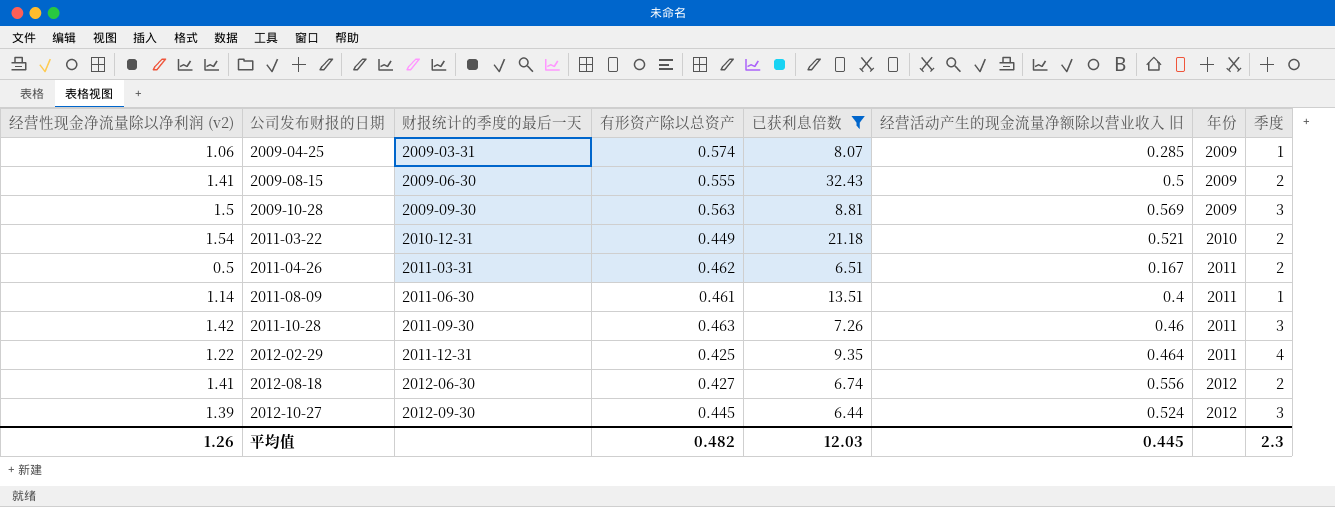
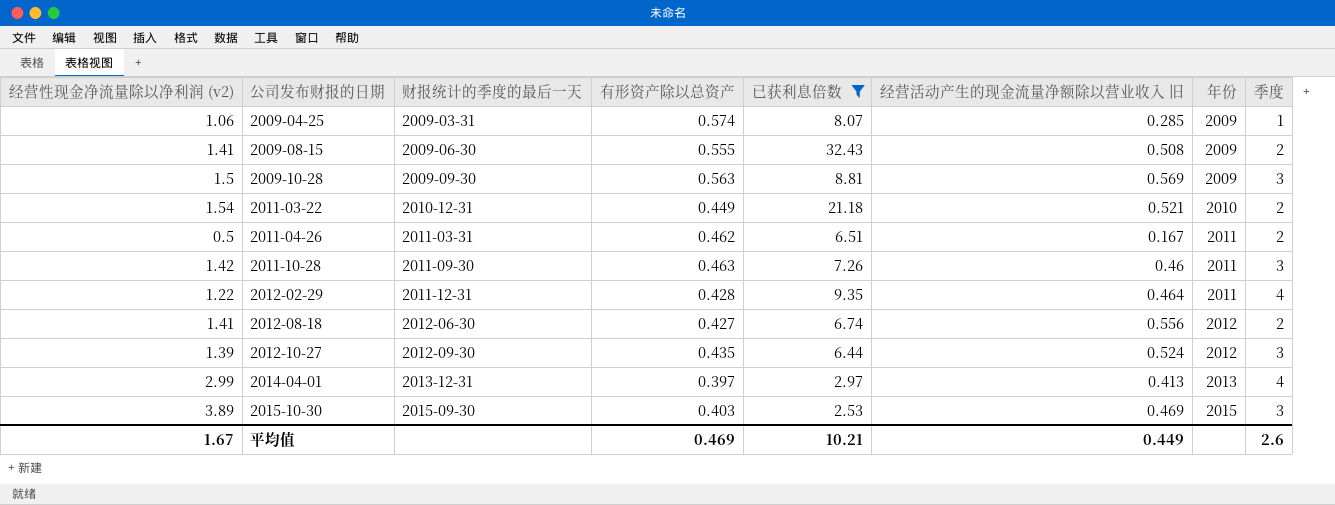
row 2011-08-09: 1.14 | 2011-06-30 | 0.461 | 13.51 | 0.4 | 2011 | 1 -> none
2009-08-15 | 经营活动产生的现金流量净额除以营业收入 旧: 0.5 -> 0.508
2012-02-29 | 有形资产除以总资产: 0.425 -> 0.428
2012-10-27 | 有形资产除以总资产: 0.445 -> 0.435
row 2014-04-01: none -> 2.99 | 2013-12-31 | 0.397 | 2.97 | 0.413 | 2013 | 4
row 2015-10-30: none -> 3.89 | 2015-09-30 | 0.403 | 2.53 | 0.469 | 2015 | 3
平均值 | 经营性现金净流量除以净利润 (v2): 1.26 -> 1.67
平均值 | 有形资产除以总资产: 0.482 -> 0.469
平均值 | 已获利息倍数: 12.03 -> 10.21
平均值 | 经营活动产生的现金流量净额除以营业收入 旧: 0.445 -> 0.449
平均值 | 季度: 2.3 -> 2.6

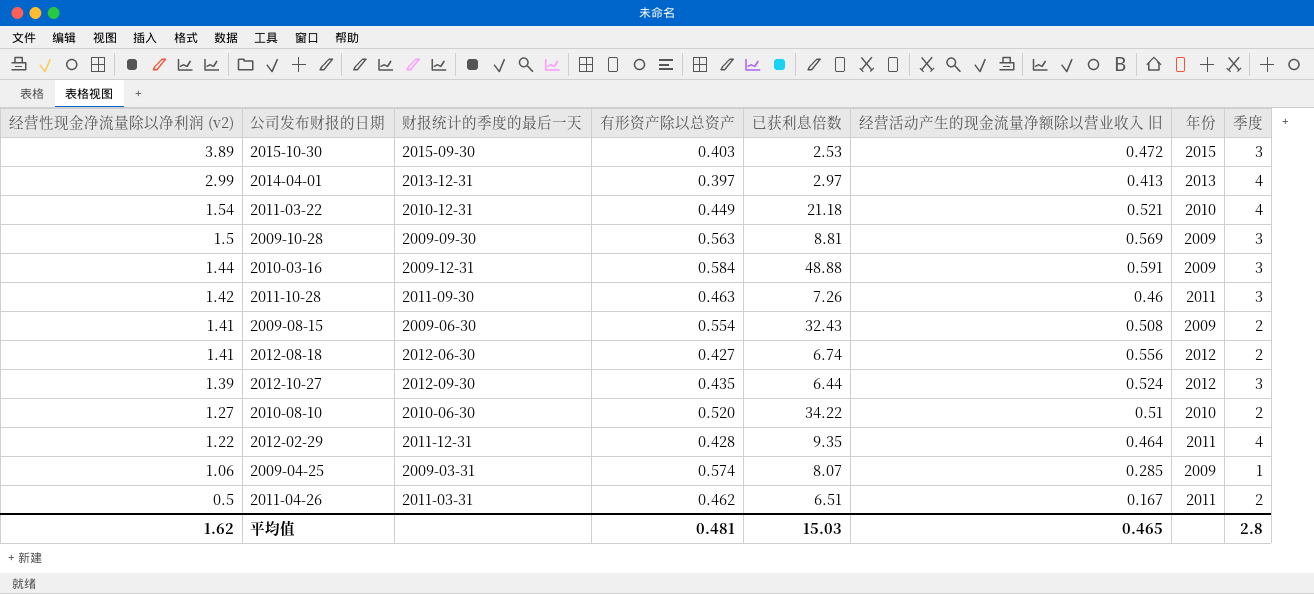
filter: 已获利息倍数 <= 32.43 -> none
row order: 公司发布财报的日期 ascending -> 经营性现金净流量除以净利润 (v2) descending
2015-10-30 | 经营活动产生的现金流量净额除以营业收入 旧: 0.469 -> 0.472
2011-03-22 | 季度: 2 -> 4
2009-08-15 | 有形资产除以总资产: 0.555 -> 0.554
平均值 | 经营性现金净流量除以净利润 (v2): 1.67 -> 1.62
平均值 | 有形资产除以总资产: 0.469 -> 0.481
平均值 | 已获利息倍数: 10.21 -> 15.03
平均值 | 经营活动产生的现金流量净额除以营业收入 旧: 0.449 -> 0.465
平均值 | 季度: 2.6 -> 2.8

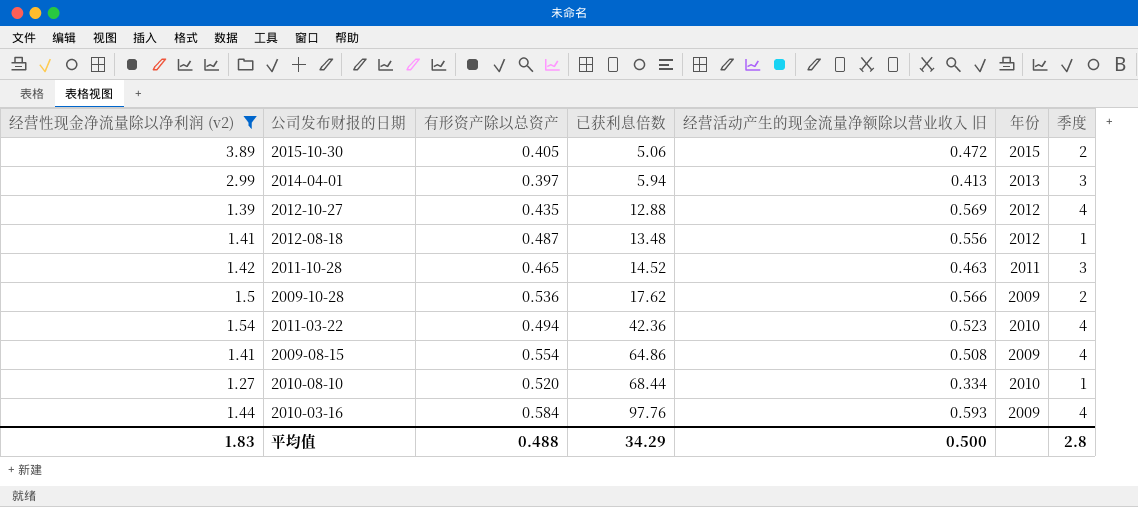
filter: none -> 经营性现金净流量除以净利润 (v2) >= 1.27
row order: 经营性现金净流量除以净利润 (v2) descending -> 已获利息倍数 ascending
column 财报统计的季度的最后一天 | position: 3 -> none
2015-10-30 | 有形资产除以总资产: 0.403 -> 0.405
2015-10-30 | 已获利息倍数: 2.53 -> 5.06
2015-10-30 | 季度: 3 -> 2
2014-04-01 | 已获利息倍数: 2.97 -> 5.94
2014-04-01 | 季度: 4 -> 3
2012-10-27 | 已获利息倍数: 6.44 -> 12.88
2012-10-27 | 经营活动产生的现金流量净额除以营业收入 旧: 0.524 -> 0.569
2012-10-27 | 季度: 3 -> 4
2012-08-18 | 有形资产除以总资产: 0.427 -> 0.487
2012-08-18 | 已获利息倍数: 6.74 -> 13.48
2012-08-18 | 季度: 2 -> 1
2011-10-28 | 有形资产除以总资产: 0.463 -> 0.465
2011-10-28 | 已获利息倍数: 7.26 -> 14.52
2011-10-28 | 经营活动产生的现金流量净额除以营业收入 旧: 0.46 -> 0.463
2009-10-28 | 有形资产除以总资产: 0.563 -> 0.536
2009-10-28 | 已获利息倍数: 8.81 -> 17.62
2009-10-28 | 经营活动产生的现金流量净额除以营业收入 旧: 0.569 -> 0.566
2009-10-28 | 季度: 3 -> 2
2011-03-22 | 有形资产除以总资产: 0.449 -> 0.494
2011-03-22 | 已获利息倍数: 21.18 -> 42.36
2011-03-22 | 经营活动产生的现金流量净额除以营业收入 旧: 0.521 -> 0.523
2009-08-15 | 已获利息倍数: 32.43 -> 64.86
2009-08-15 | 季度: 2 -> 4
2010-08-10 | 已获利息倍数: 34.22 -> 68.44
2010-08-10 | 经营活动产生的现金流量净额除以营业收入 旧: 0.51 -> 0.334
2010-08-10 | 季度: 2 -> 1
2010-03-16 | 已获利息倍数: 48.88 -> 97.76
2010-03-16 | 经营活动产生的现金流量净额除以营业收入 旧: 0.591 -> 0.593
2010-03-16 | 季度: 3 -> 4
平均值 | 经营性现金净流量除以净利润 (v2): 1.62 -> 1.83
平均值 | 有形资产除以总资产: 0.481 -> 0.488
平均值 | 已获利息倍数: 15.03 -> 34.29
平均值 | 经营活动产生的现金流量净额除以营业收入 旧: 0.465 -> 0.500

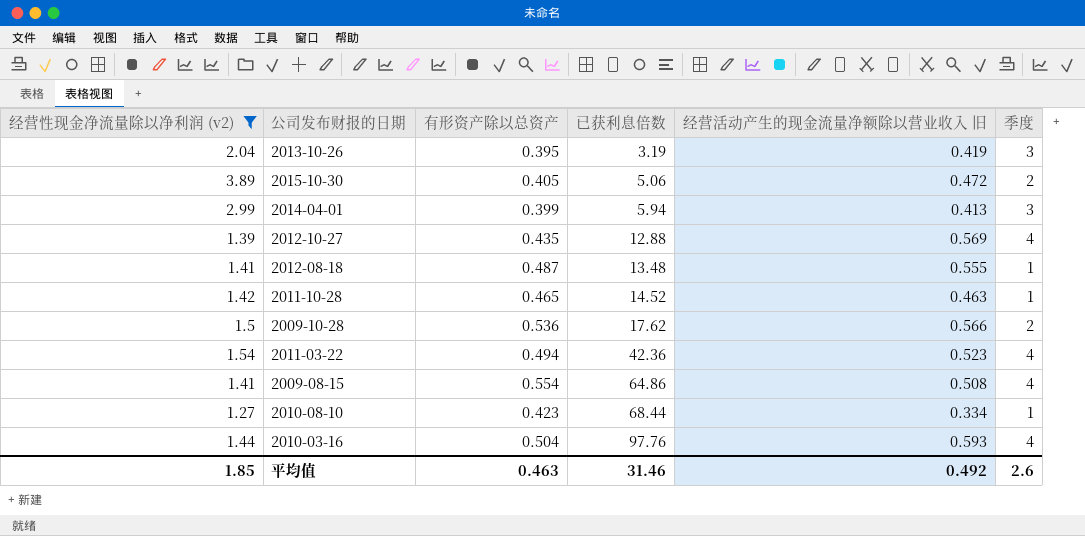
column 年份 | position: 6 -> none
row 2013-10-26: none -> 2.04 | 0.395 | 3.19 | 0.419 | 3
2014-04-01 | 有形资产除以总资产: 0.397 -> 0.399
2012-08-18 | 经营活动产生的现金流量净额除以营业收入 旧: 0.556 -> 0.555
2011-10-28 | 季度: 3 -> 1
2010-08-10 | 有形资产除以总资产: 0.520 -> 0.423
2010-03-16 | 有形资产除以总资产: 0.584 -> 0.504
平均值 | 经营性现金净流量除以净利润 (v2): 1.83 -> 1.85
平均值 | 有形资产除以总资产: 0.488 -> 0.463
平均值 | 已获利息倍数: 34.29 -> 31.46
平均值 | 经营活动产生的现金流量净额除以营业收入 旧: 0.500 -> 0.492
平均值 | 季度: 2.8 -> 2.6

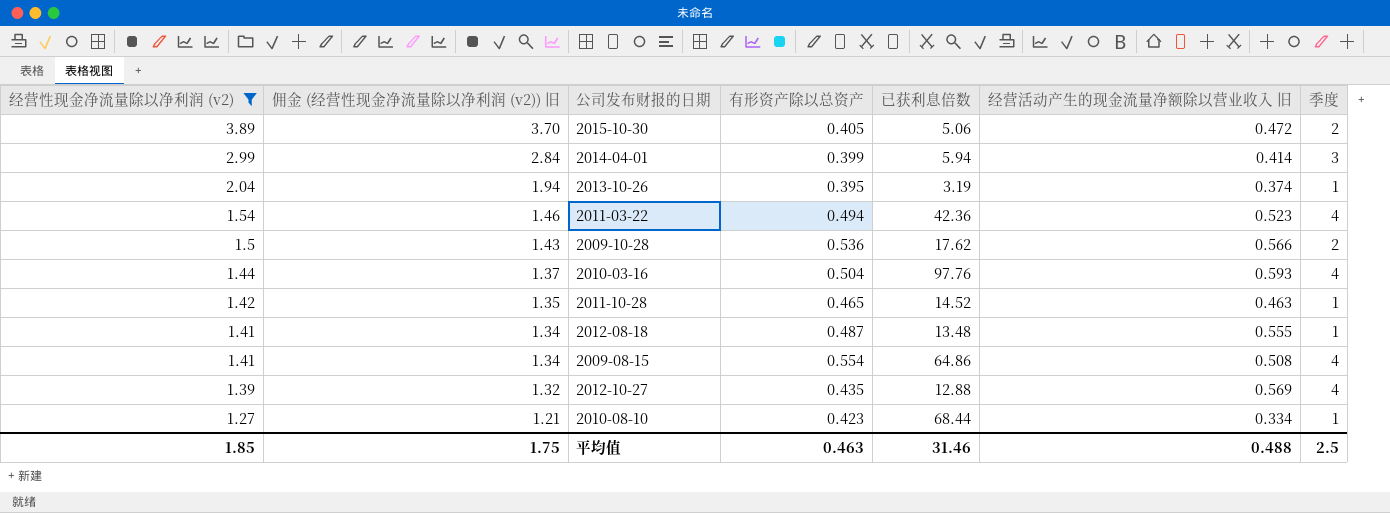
row order: 已获利息倍数 ascending -> 经营性现金净流量除以净利润 (v2) descending
column 佣金 (经营性现金净流量除以净利润 (v2)) 旧 | formula: none -> [经营性现金净流量除以净利润 (v2)] * 0.95
2014-04-01 | 经营活动产生的现金流量净额除以营业收入 旧: 0.413 -> 0.414
2013-10-26 | 经营活动产生的现金流量净额除以营业收入 旧: 0.419 -> 0.374
2013-10-26 | 季度: 3 -> 1
平均值 | 经营活动产生的现金流量净额除以营业收入 旧: 0.492 -> 0.488
平均值 | 季度: 2.6 -> 2.5

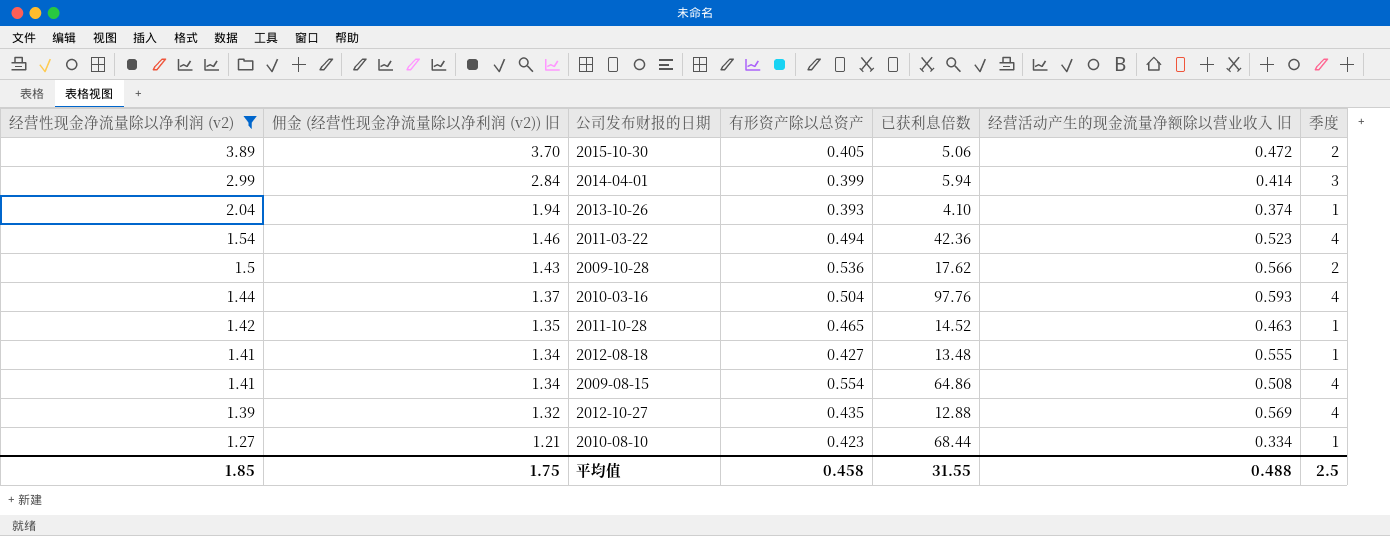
2013-10-26 | 有形资产除以总资产: 0.395 -> 0.393
2013-10-26 | 已获利息倍数: 3.19 -> 4.10
2012-08-18 | 有形资产除以总资产: 0.487 -> 0.427
平均值 | 有形资产除以总资产: 0.463 -> 0.458
平均值 | 已获利息倍数: 31.46 -> 31.55

